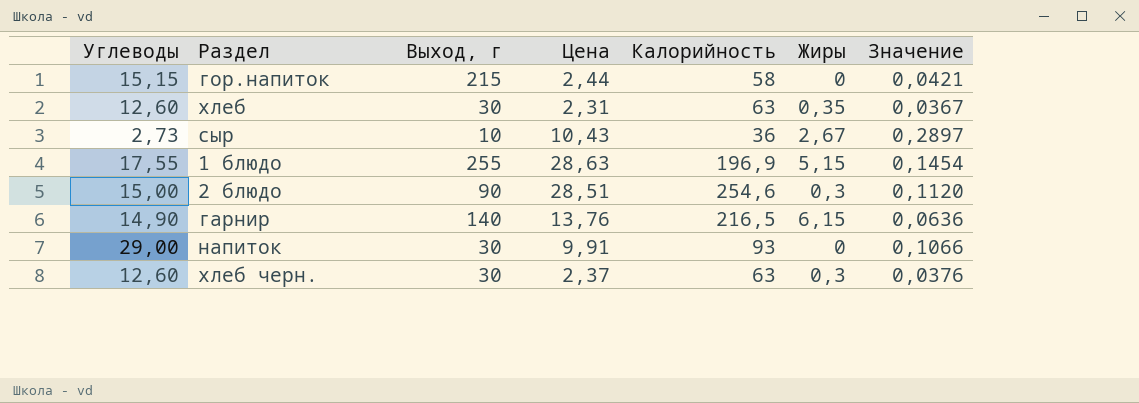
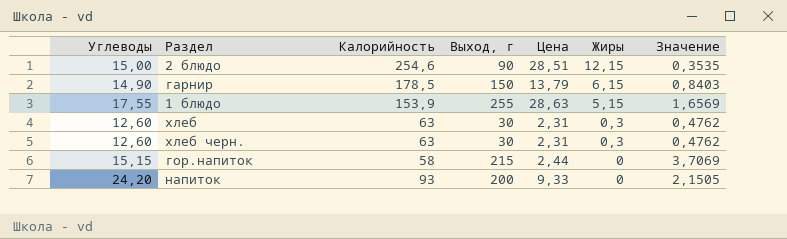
row order: none -> Жиры descending
column Калорийность | position: 5 -> 3
column Значение | formula: [Цена] / [Калорийность] -> [Выход, г] / [Калорийность]
row сыр: 2,73 | 10 | 10,43 | 36 | 2,67 | 0,2897 -> none
2 блюдо | Жиры: 0,3 -> 12,15
гарнир | Калорийность: 216,5 -> 178,5
гарнир | Выход, г: 140 -> 150
гарнир | Цена: 13,76 -> 13,79
1 блюдо | Калорийность: 196,9 -> 153,9
хлеб | Жиры: 0,35 -> 0,3
хлеб черн. | Цена: 2,37 -> 2,31
напиток | Углеводы: 29,00 -> 24,20
напиток | Выход, г: 30 -> 200
напиток | Цена: 9,91 -> 9,33

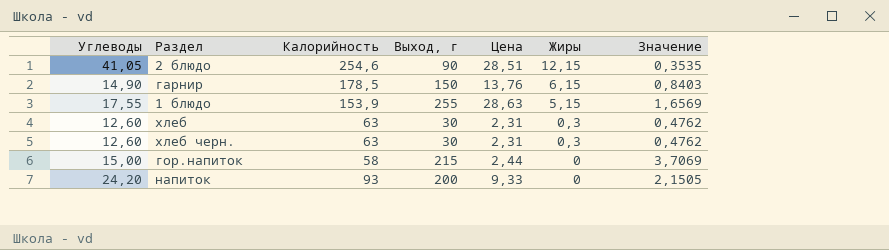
2 блюдо | Углеводы: 15,00 -> 41,05
гарнир | Цена: 13,79 -> 13,76
гор.напиток | Углеводы: 15,15 -> 15,00

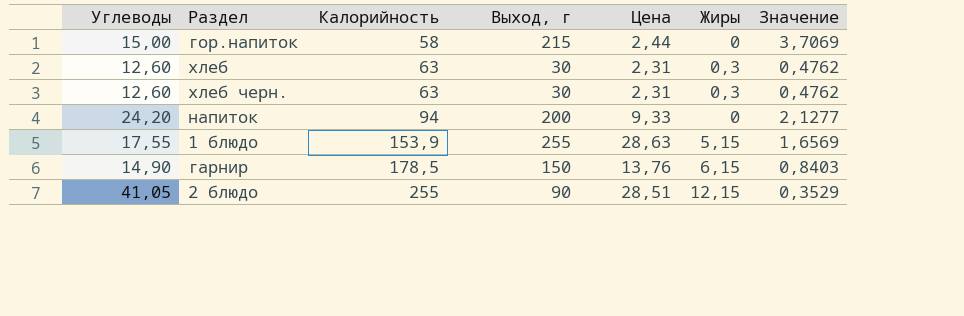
row order: Жиры descending -> Калорийность ascending
напиток | Калорийность: 93 -> 94
напиток | Значение: 2,1505 -> 2,1277
2 блюдо | Калорийность: 254,6 -> 255
2 блюдо | Значение: 0,3535 -> 0,3529

